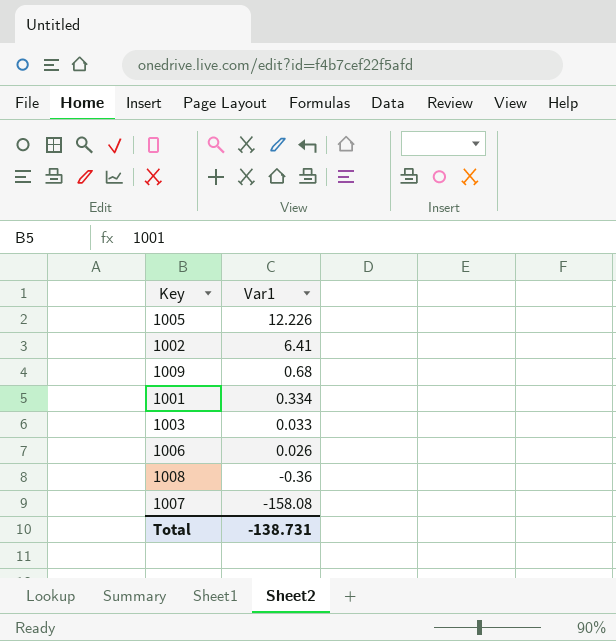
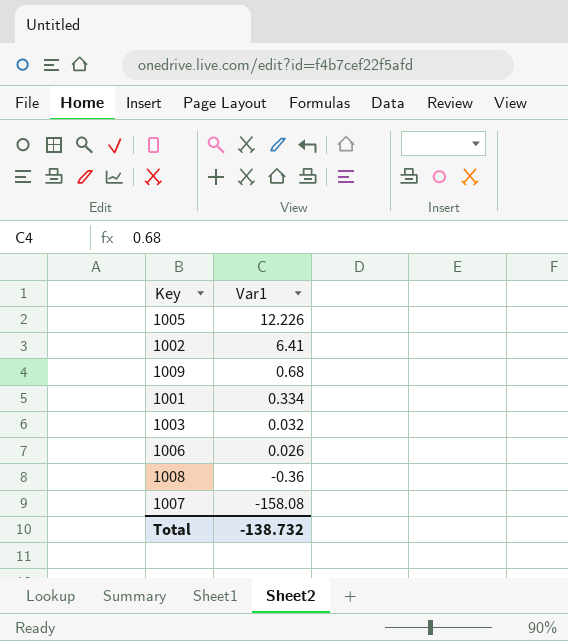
1003 | Var1: 0.033 -> 0.032
Total | Var1: -138.731 -> -138.732

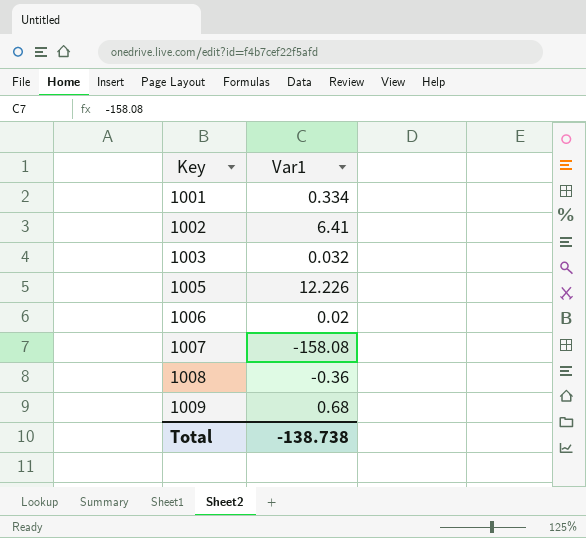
row order: Var1 descending -> Key ascending
1006 | Var1: 0.026 -> 0.02
Total | Var1: -138.732 -> -138.738

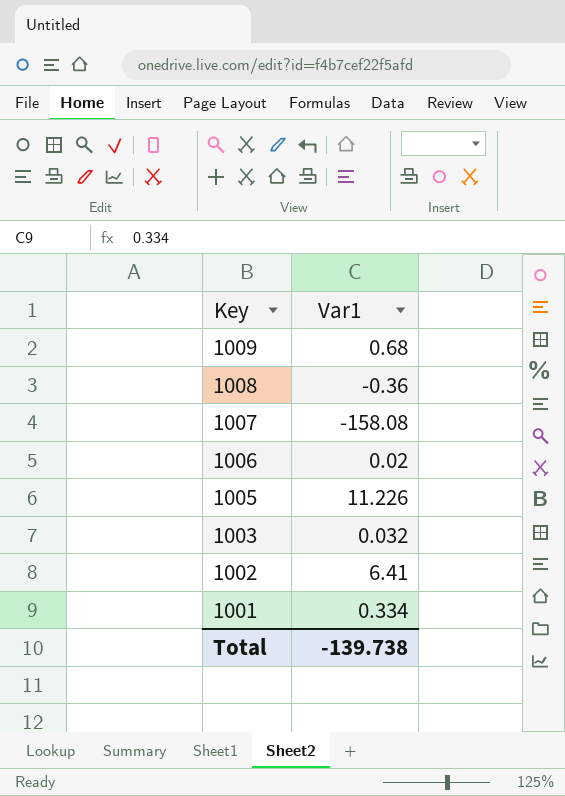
row order: Key ascending -> Key descending
1005 | Var1: 12.226 -> 11.226
Total | Var1: -138.738 -> -139.738

